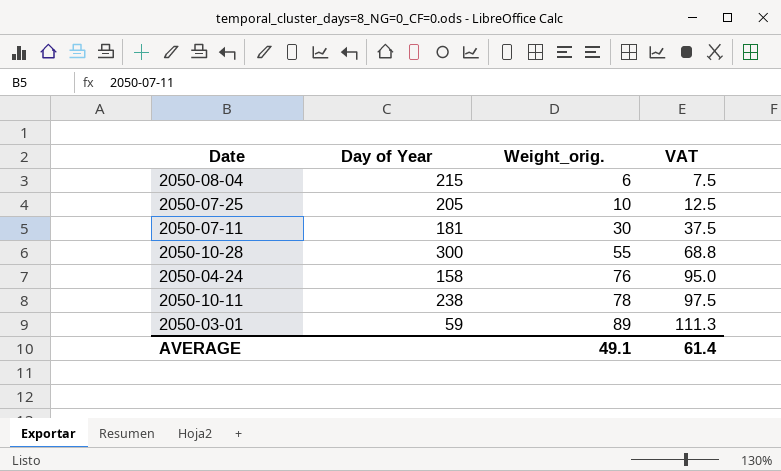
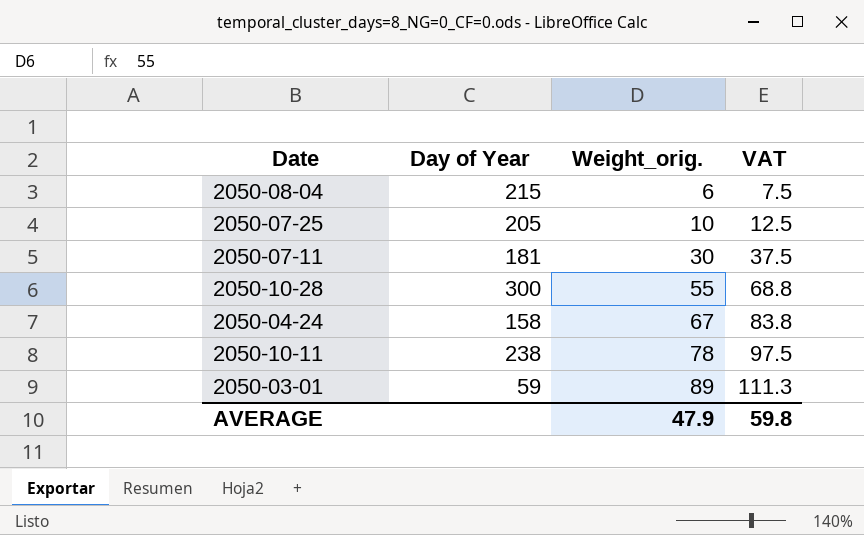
2050-04-24 | Weight_orig.: 76 -> 67
2050-04-24 | VAT: 95.0 -> 83.8
AVERAGE | Weight_orig.: 49.1 -> 47.9
AVERAGE | VAT: 61.4 -> 59.8

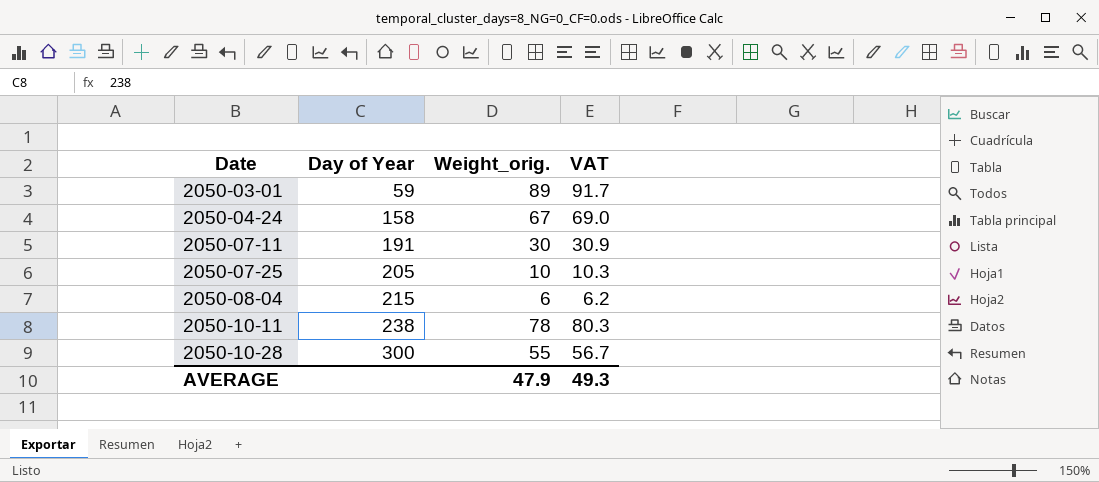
row order: Weight_orig. ascending -> Date ascending
column VAT | formula: [Weight_orig.] * 1.25 -> [Weight_orig.] * 1.03
2050-07-11 | Day of Year: 181 -> 191
AVERAGE | VAT: 59.8 -> 49.3

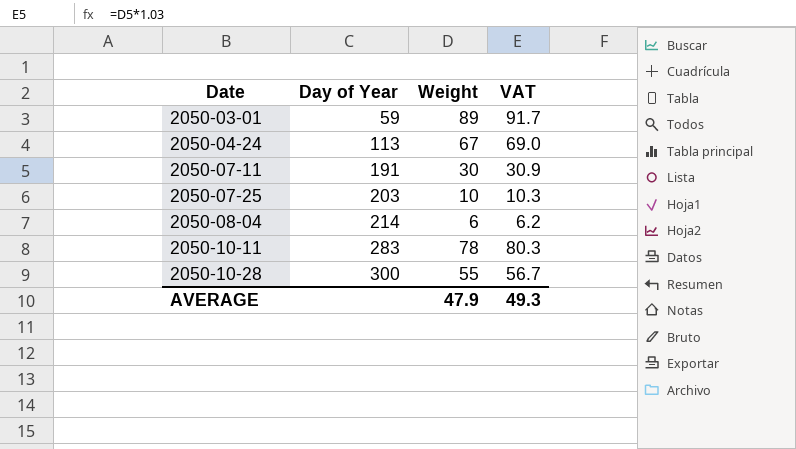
column name: Weight_orig. -> Weight
2050-04-24 | Day of Year: 158 -> 113
2050-07-25 | Day of Year: 205 -> 203
2050-08-04 | Day of Year: 215 -> 214
2050-10-11 | Day of Year: 238 -> 283

